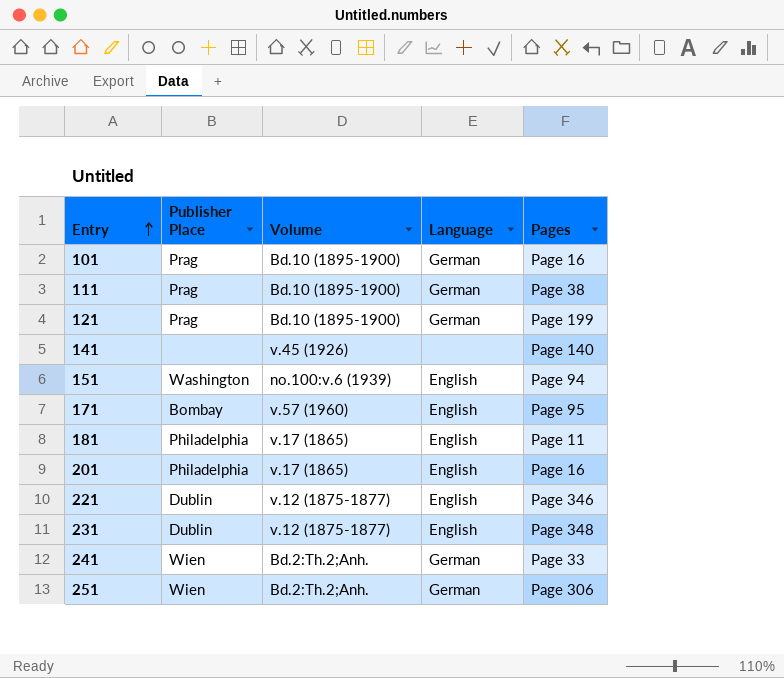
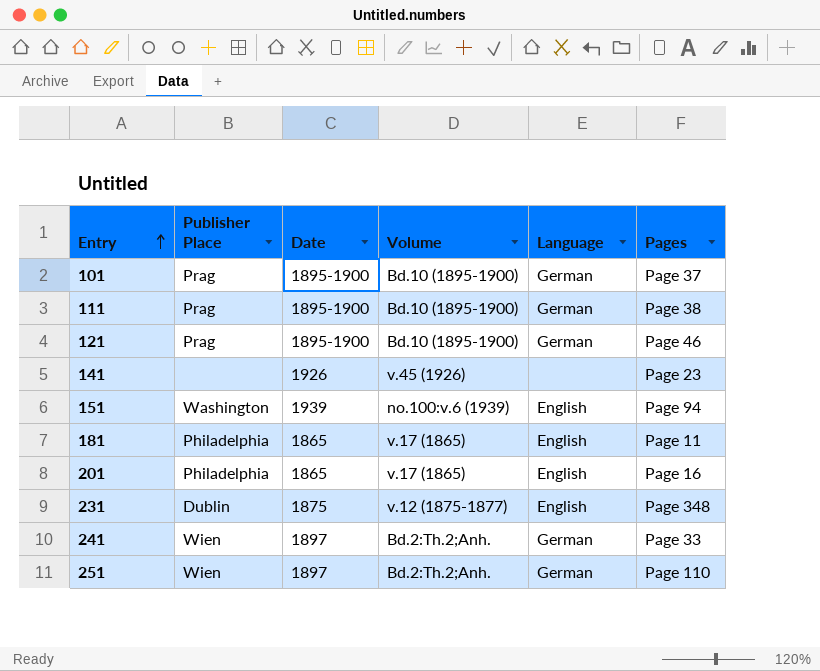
column Date | position: none -> 3
row 171: Bombay | v.57 (1960) | English | Page 95 -> none
row 221: Dublin | v.12 (1875-1877) | English | Page 346 -> none
101 | Pages: Page 16 -> Page 37
121 | Pages: Page 199 -> Page 46
141 | Pages: Page 140 -> Page 23
251 | Pages: Page 306 -> Page 110

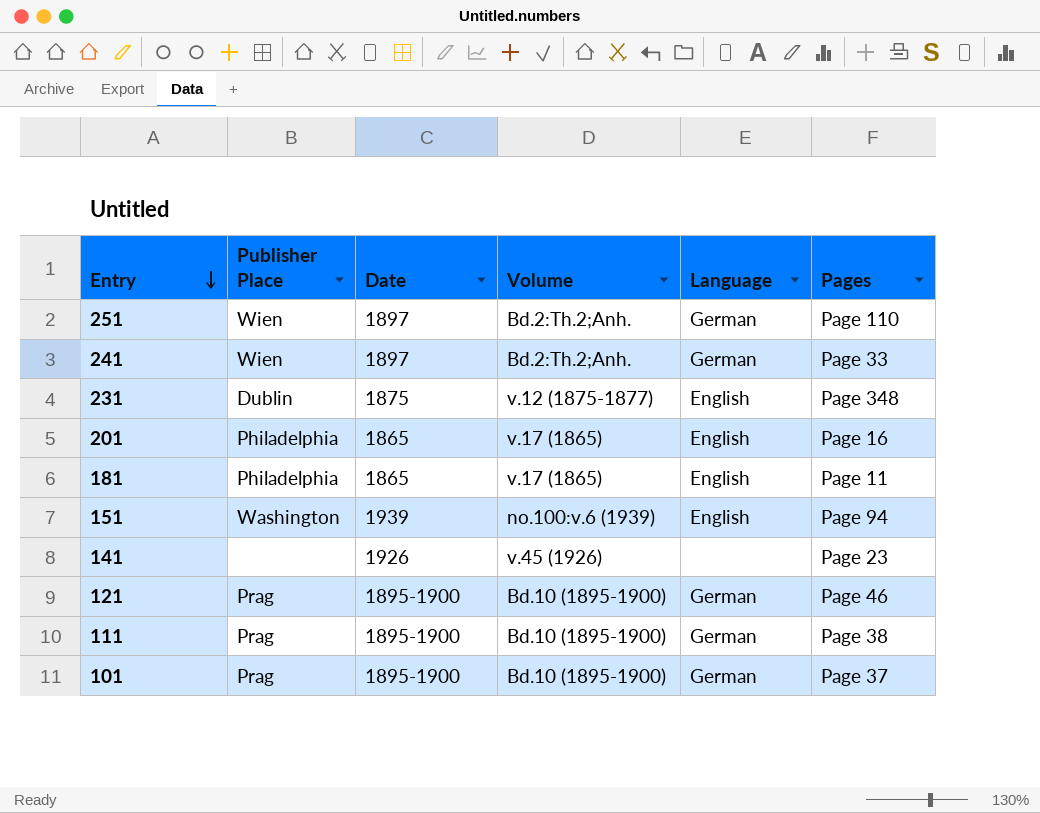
row order: Entry ascending -> Entry descending

